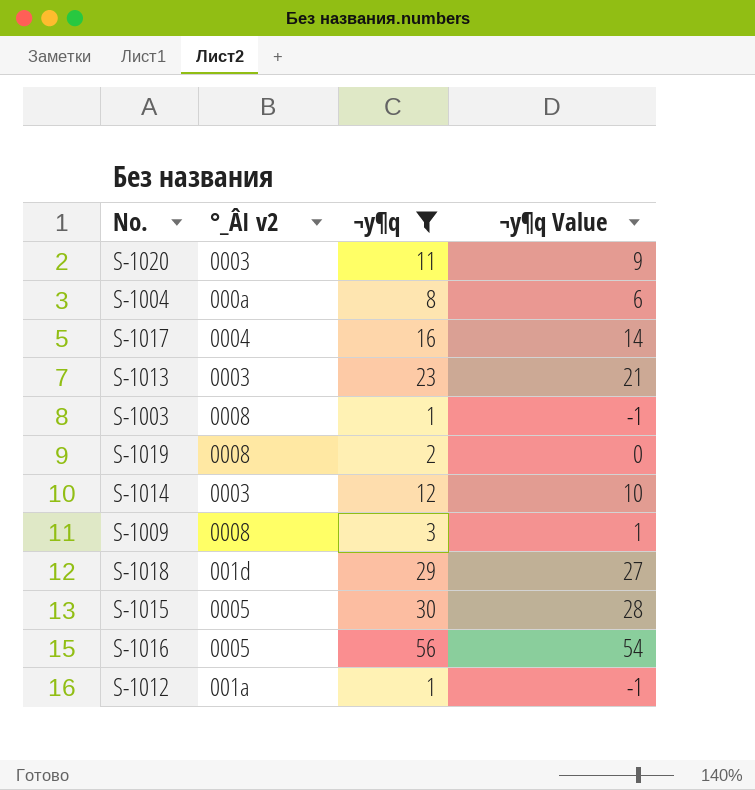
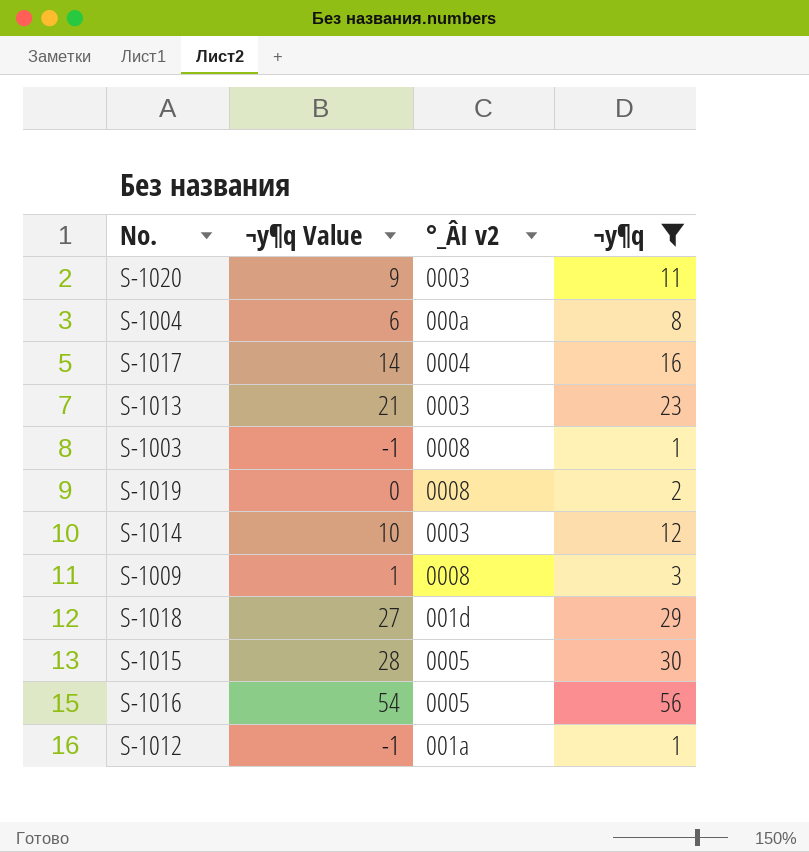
column ¬y¶q Value | position: 4 -> 2

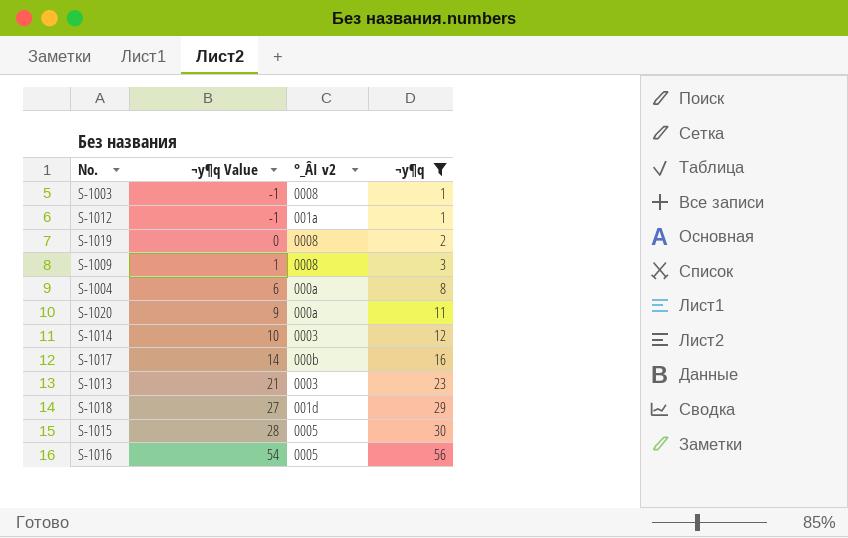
row order: none -> ¬y¶q Value ascending
S-1020 | °_ÂI v2: 0003 -> 000a
S-1017 | °_ÂI v2: 0004 -> 000b

